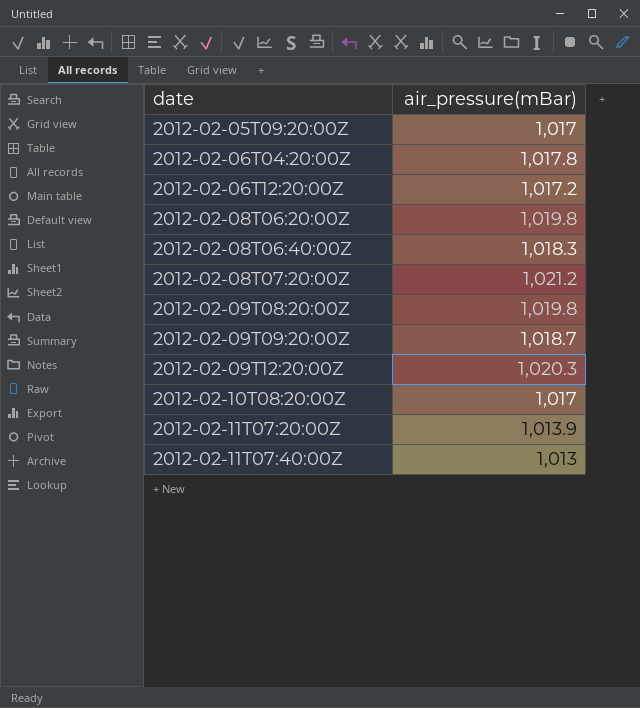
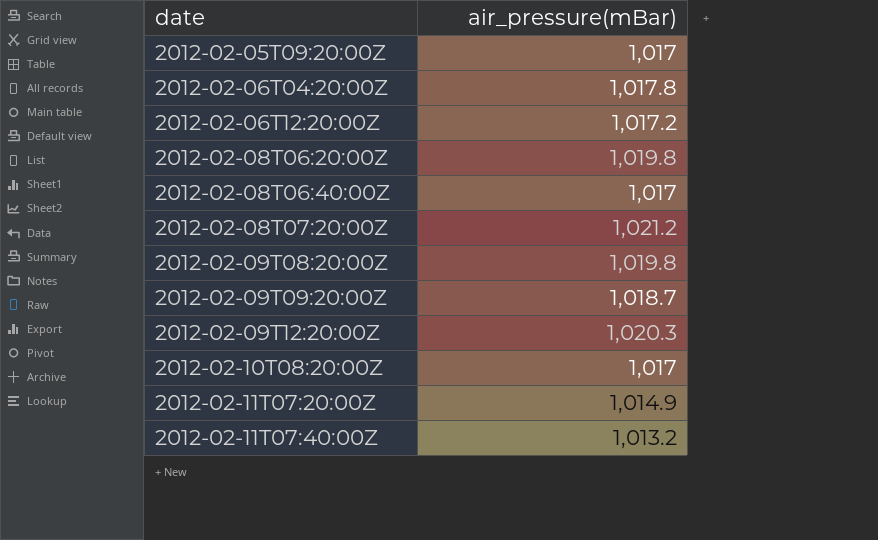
2012-02-08T06:40:00Z | air_pressure(mBar): 1,018.3 -> 1,017
2012-02-11T07:20:00Z | air_pressure(mBar): 1,013.9 -> 1,014.9
2012-02-11T07:40:00Z | air_pressure(mBar): 1,013 -> 1,013.2

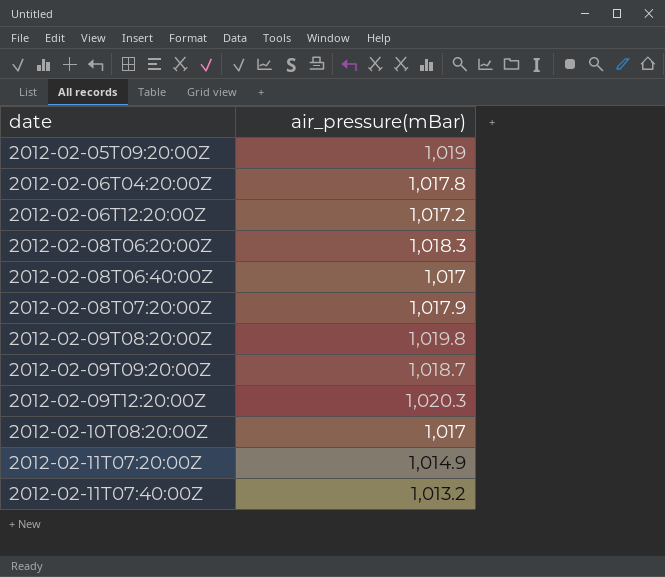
2012-02-05T09:20:00Z | air_pressure(mBar): 1,017 -> 1,019
2012-02-08T06:20:00Z | air_pressure(mBar): 1,019.8 -> 1,018.3
2012-02-08T07:20:00Z | air_pressure(mBar): 1,021.2 -> 1,017.9

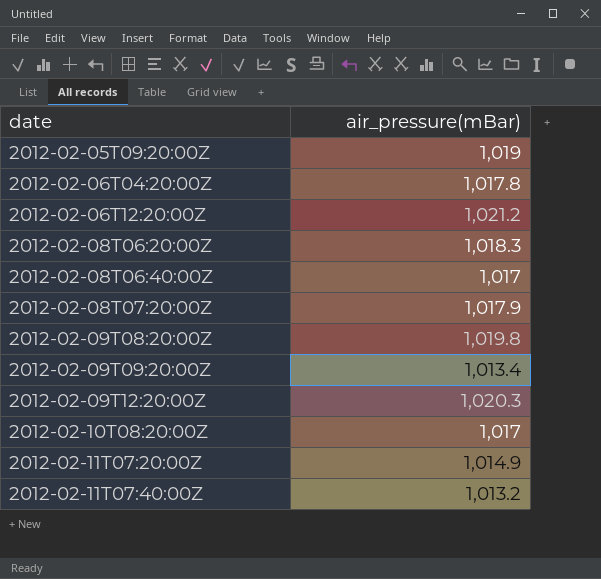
2012-02-06T12:20:00Z | air_pressure(mBar): 1,017.2 -> 1,021.2
2012-02-09T09:20:00Z | air_pressure(mBar): 1,018.7 -> 1,013.4

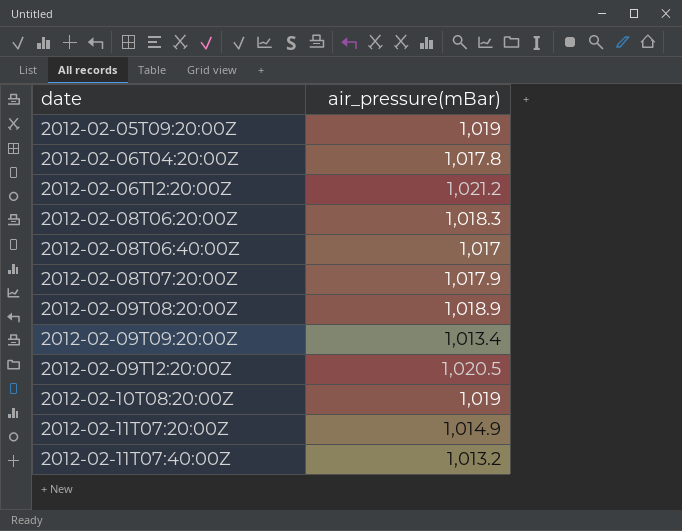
2012-02-09T08:20:00Z | air_pressure(mBar): 1,019.8 -> 1,018.9
2012-02-09T12:20:00Z | air_pressure(mBar): 1,020.3 -> 1,020.5
2012-02-10T08:20:00Z | air_pressure(mBar): 1,017 -> 1,019

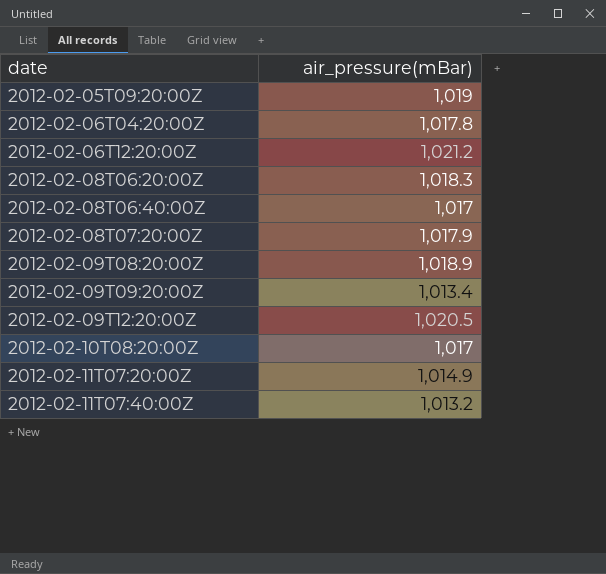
2012-02-10T08:20:00Z | air_pressure(mBar): 1,019 -> 1,017

